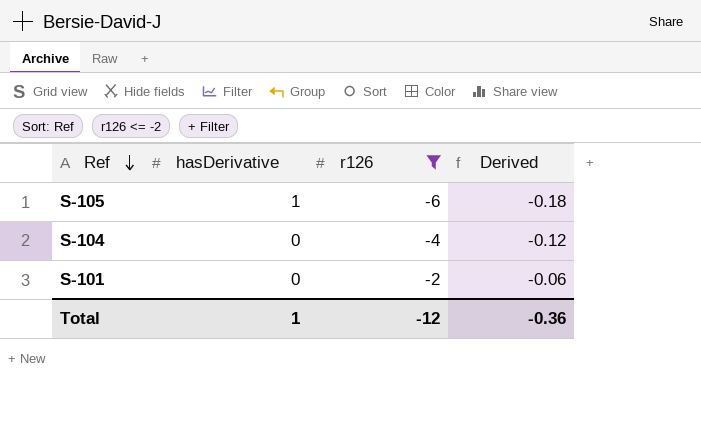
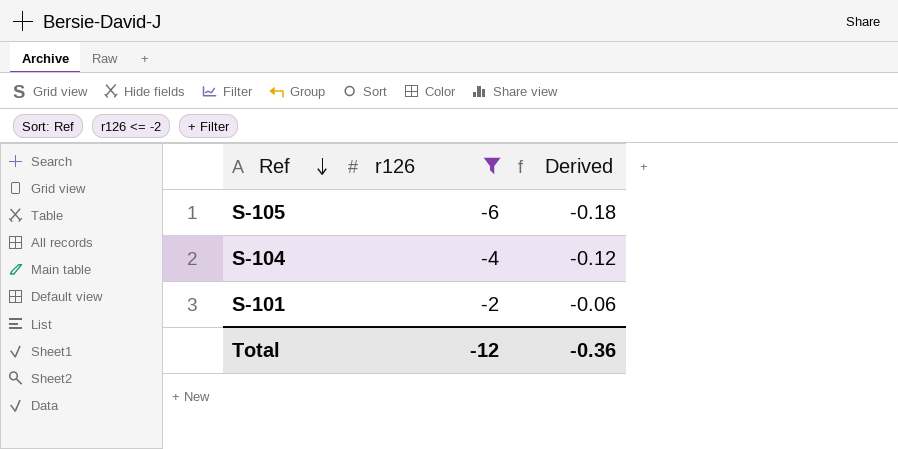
column hasDerivative | position: 2 -> none

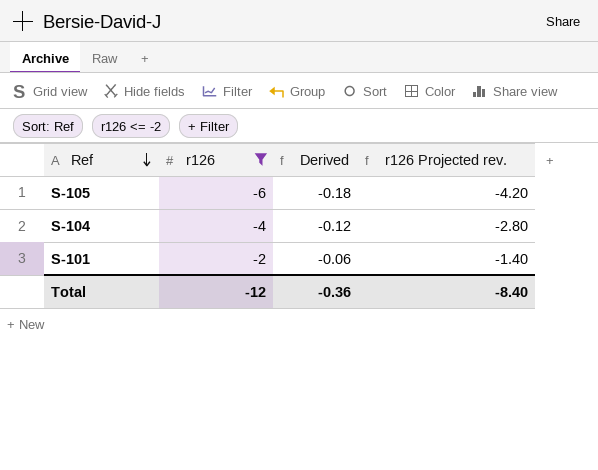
column r126 Projected rev. | formula: none -> [r126] * 0.7

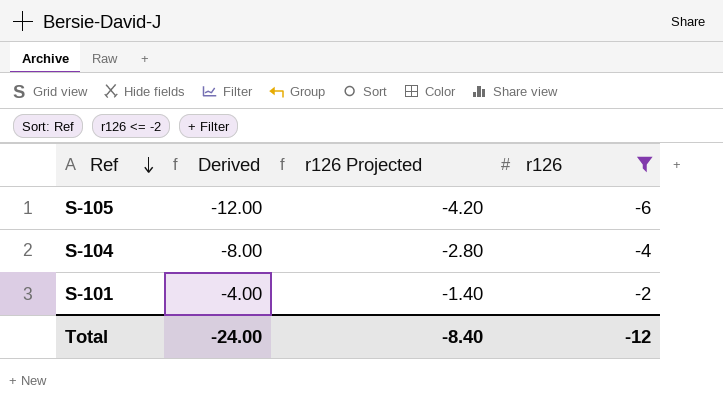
column Derived | formula: [r126] * 0.03 -> [r126] * 2
column name: r126 Projected rev. -> r126 Projected
column r126 | position: 2 -> 4
Total | Derived: -0.36 -> -24.00

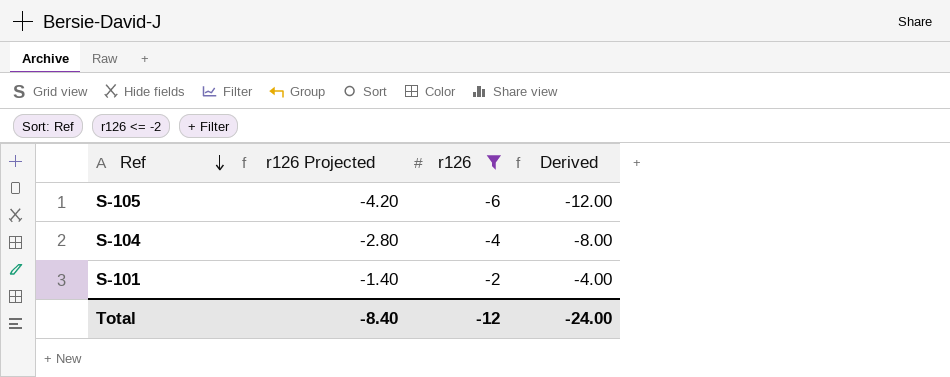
column Derived | position: 2 -> 4

